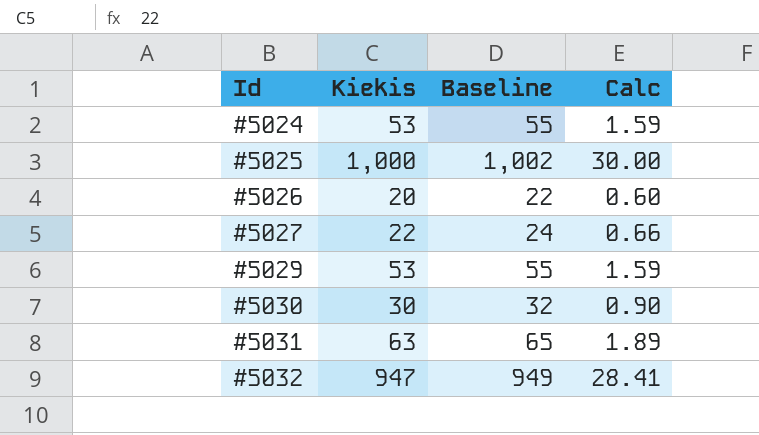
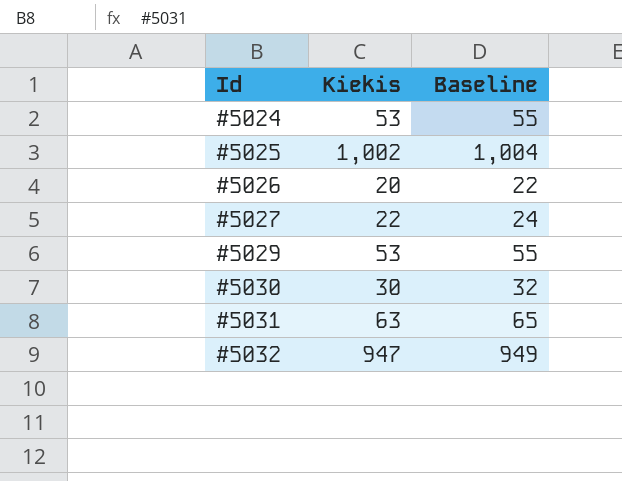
column Calc | formula: [Kiekis] * 0.03 -> none
#5025 | Kiekis: 1,000 -> 1,002
#5025 | Baseline: 1,002 -> 1,004

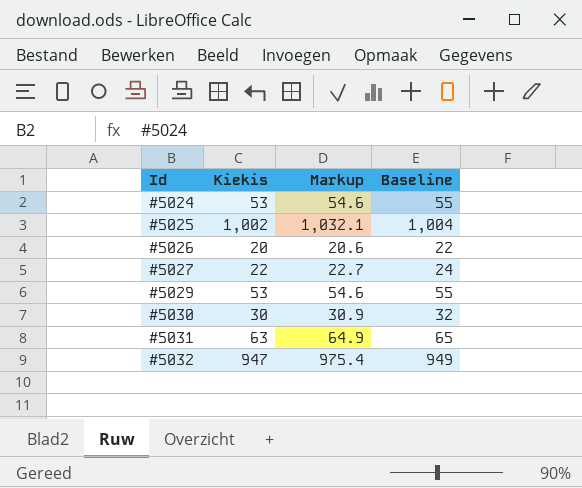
column Markup | formula: none -> [Kiekis] * 1.03

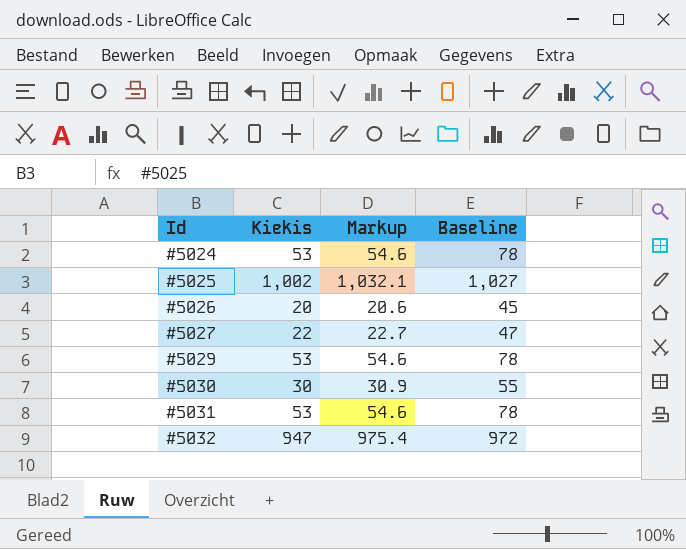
column Baseline | formula: [Kiekis] + 2 -> [Kiekis] + 25
#5031 | Kiekis: 63 -> 53
#5031 | Markup: 64.9 -> 54.6

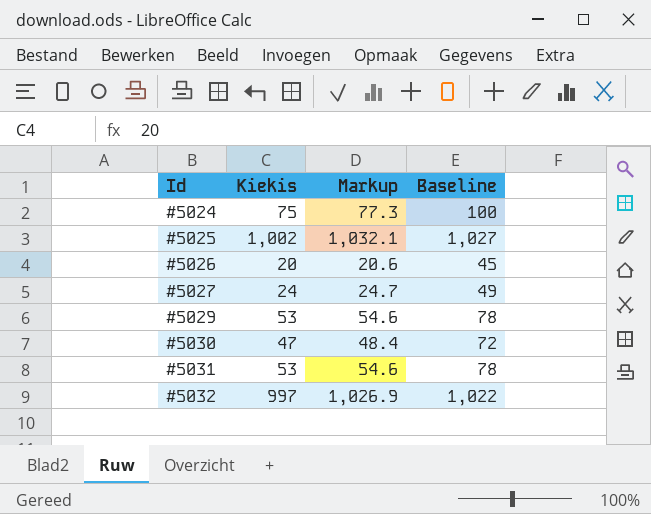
#5024 | Kiekis: 53 -> 75
#5024 | Markup: 54.6 -> 77.3
#5024 | Baseline: 78 -> 100
#5027 | Kiekis: 22 -> 24
#5027 | Markup: 22.7 -> 24.7
#5027 | Baseline: 47 -> 49
#5030 | Kiekis: 30 -> 47
#5030 | Markup: 30.9 -> 48.4
#5030 | Baseline: 55 -> 72
#5032 | Kiekis: 947 -> 997
#5032 | Markup: 975.4 -> 1,026.9
#5032 | Baseline: 972 -> 1,022

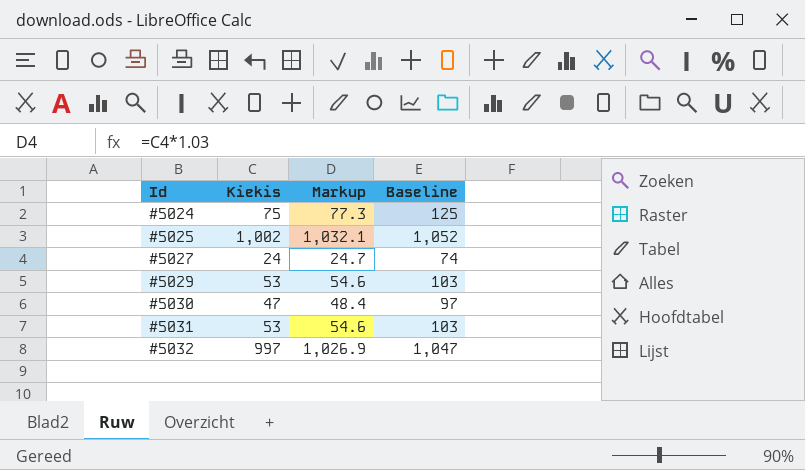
column Baseline | formula: [Kiekis] + 25 -> [Kiekis] + 50
row #5026: 20 | 20.6 | 45 -> none

